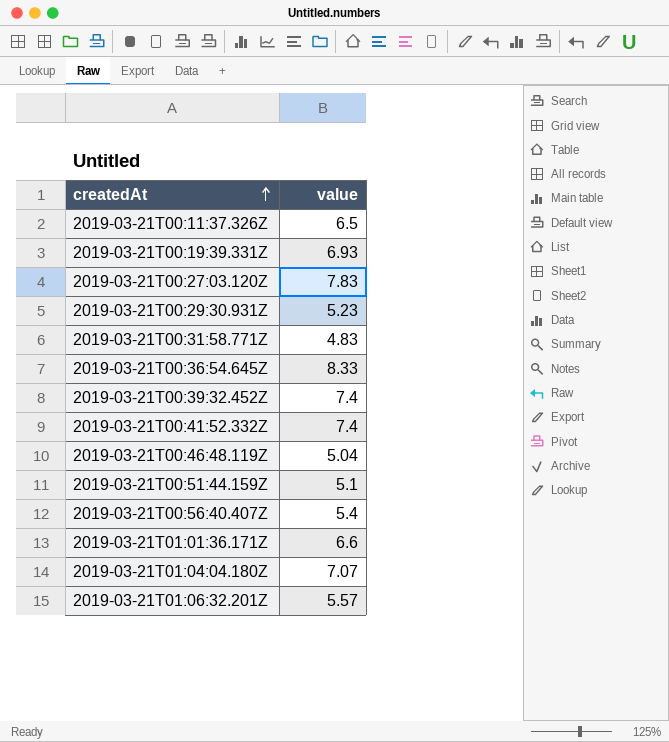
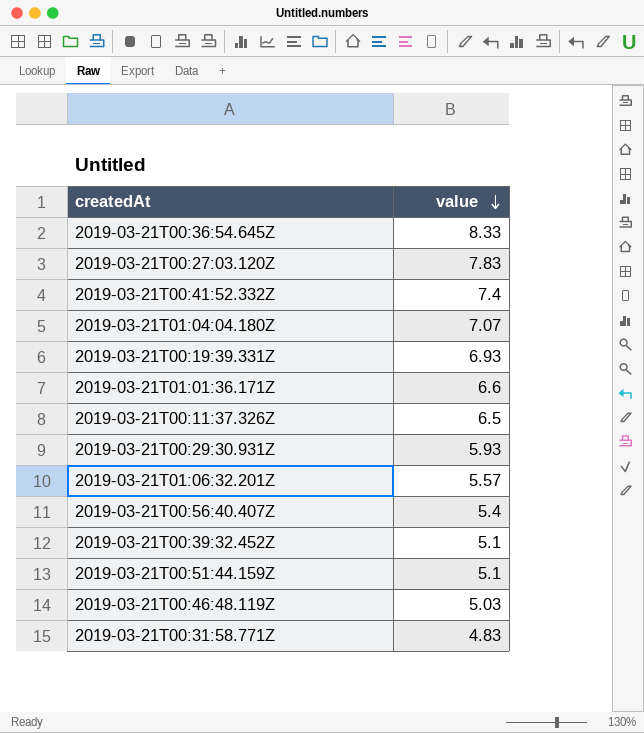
row order: createdAt ascending -> value descending
2019-03-21T00:29:30.931Z | value: 5.23 -> 5.93
2019-03-21T00:39:32.452Z | value: 7.4 -> 5.1
2019-03-21T00:46:48.119Z | value: 5.04 -> 5.03

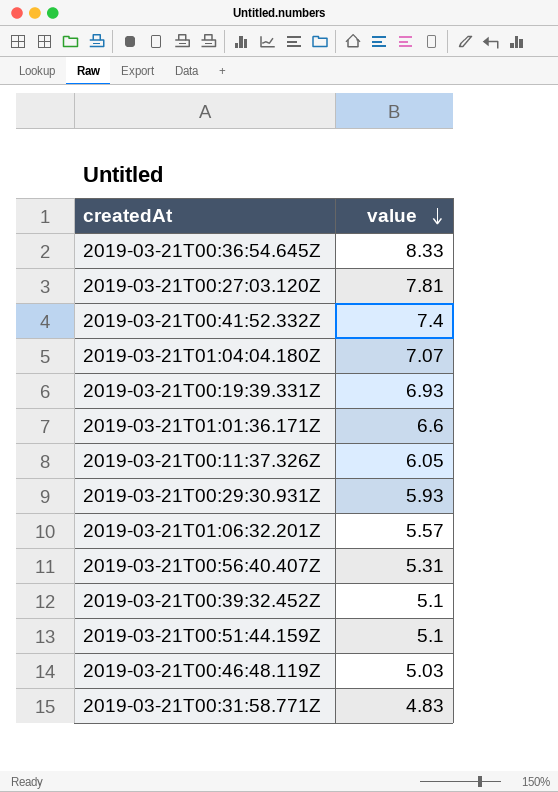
2019-03-21T00:27:03.120Z | value: 7.83 -> 7.81
2019-03-21T00:11:37.326Z | value: 6.5 -> 6.05
2019-03-21T00:56:40.407Z | value: 5.4 -> 5.31

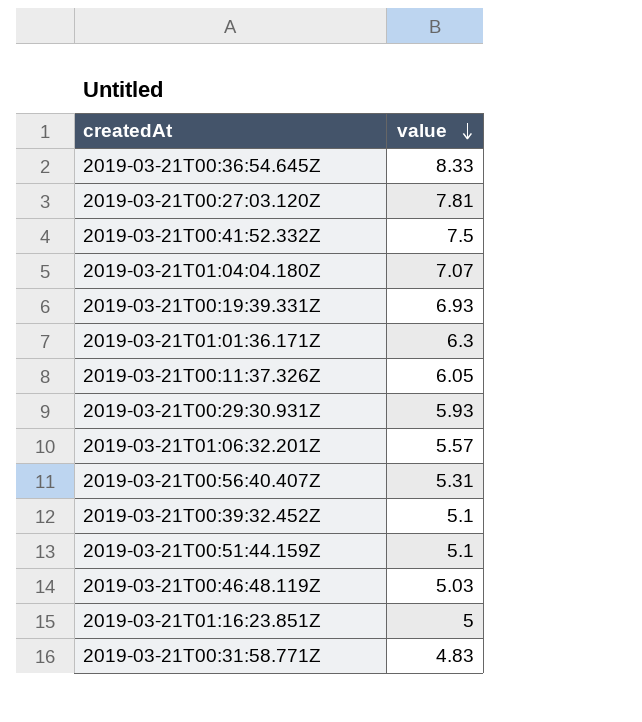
2019-03-21T00:41:52.332Z | value: 7.4 -> 7.5
2019-03-21T01:01:36.171Z | value: 6.6 -> 6.3
row 2019-03-21T01:16:23.851Z: none -> 5

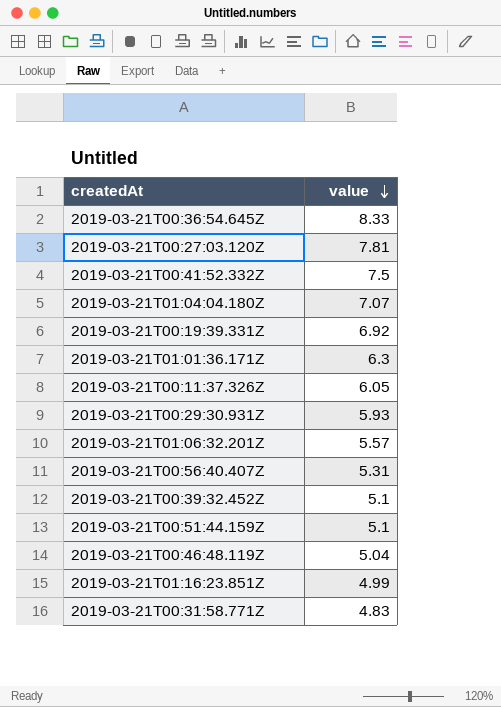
2019-03-21T00:19:39.331Z | value: 6.93 -> 6.92
2019-03-21T00:46:48.119Z | value: 5.03 -> 5.04
2019-03-21T01:16:23.851Z | value: 5 -> 4.99

